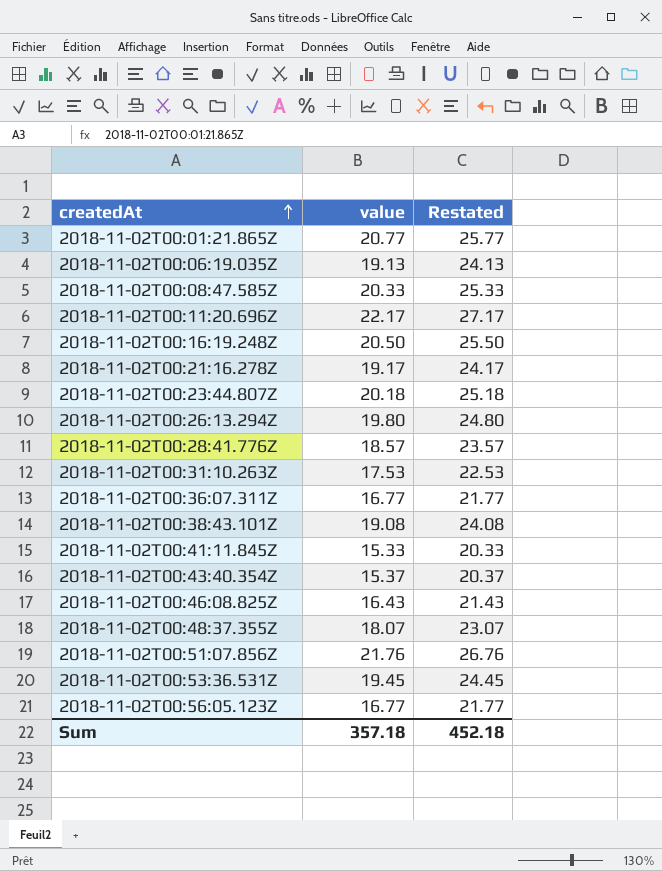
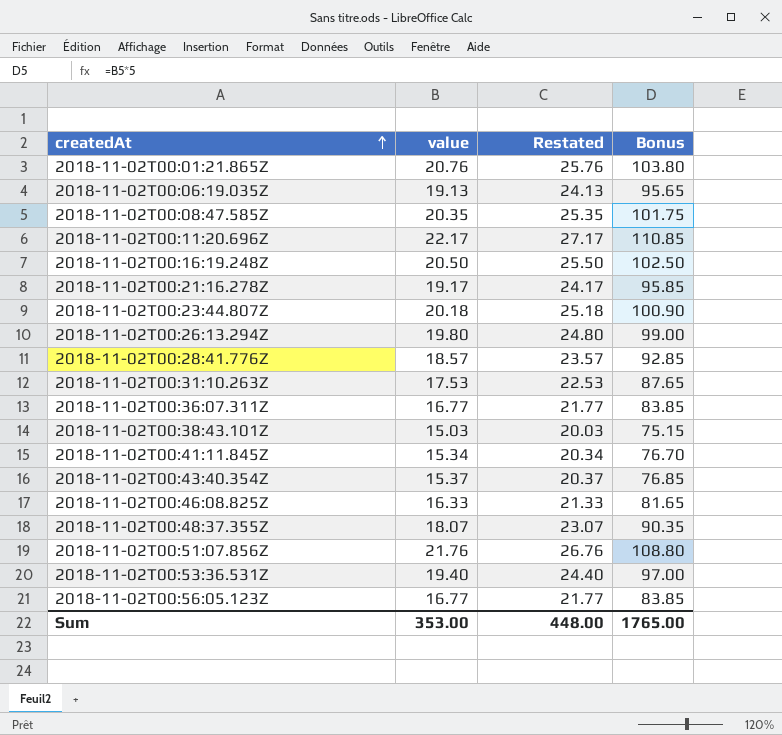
column Bonus | formula: none -> [value] * 5
2018-11-02T00:01:21.865Z | value: 20.77 -> 20.76
2018-11-02T00:01:21.865Z | Restated: 25.77 -> 25.76
2018-11-02T00:08:47.585Z | value: 20.33 -> 20.35
2018-11-02T00:08:47.585Z | Restated: 25.33 -> 25.35
2018-11-02T00:38:43.101Z | value: 19.08 -> 15.03
2018-11-02T00:38:43.101Z | Restated: 24.08 -> 20.03
2018-11-02T00:41:11.845Z | value: 15.33 -> 15.34
2018-11-02T00:41:11.845Z | Restated: 20.33 -> 20.34
2018-11-02T00:46:08.825Z | value: 16.43 -> 16.33
2018-11-02T00:46:08.825Z | Restated: 21.43 -> 21.33
2018-11-02T00:53:36.531Z | value: 19.45 -> 19.40
2018-11-02T00:53:36.531Z | Restated: 24.45 -> 24.40
Sum | value: 357.18 -> 353.00
Sum | Restated: 452.18 -> 448.00

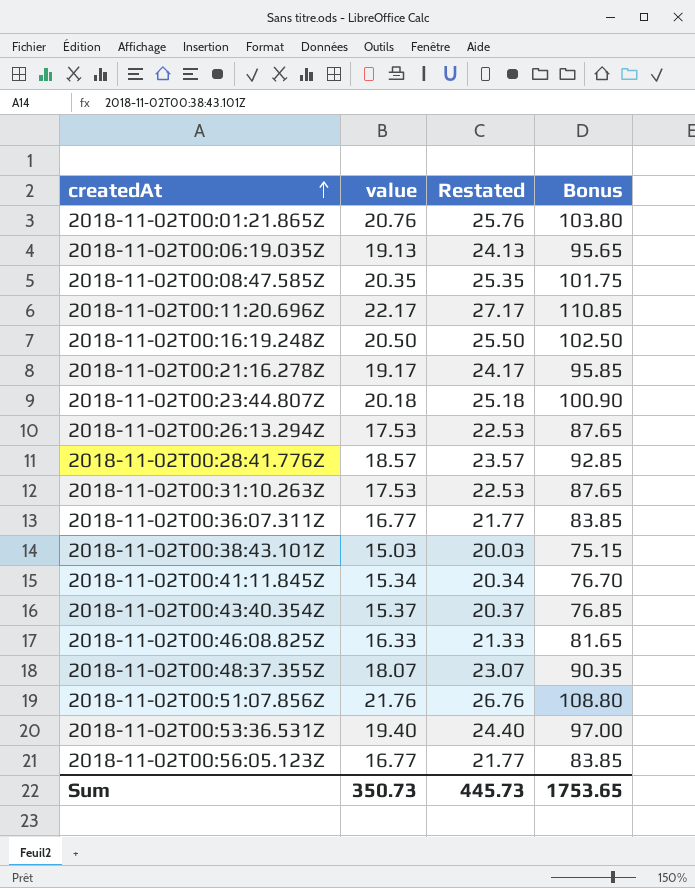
2018-11-02T00:26:13.294Z | value: 19.80 -> 17.53
2018-11-02T00:26:13.294Z | Restated: 24.80 -> 22.53
2018-11-02T00:26:13.294Z | Bonus: 99.00 -> 87.65
Sum | value: 353.00 -> 350.73
Sum | Restated: 448.00 -> 445.73
Sum | Bonus: 1765.00 -> 1753.65

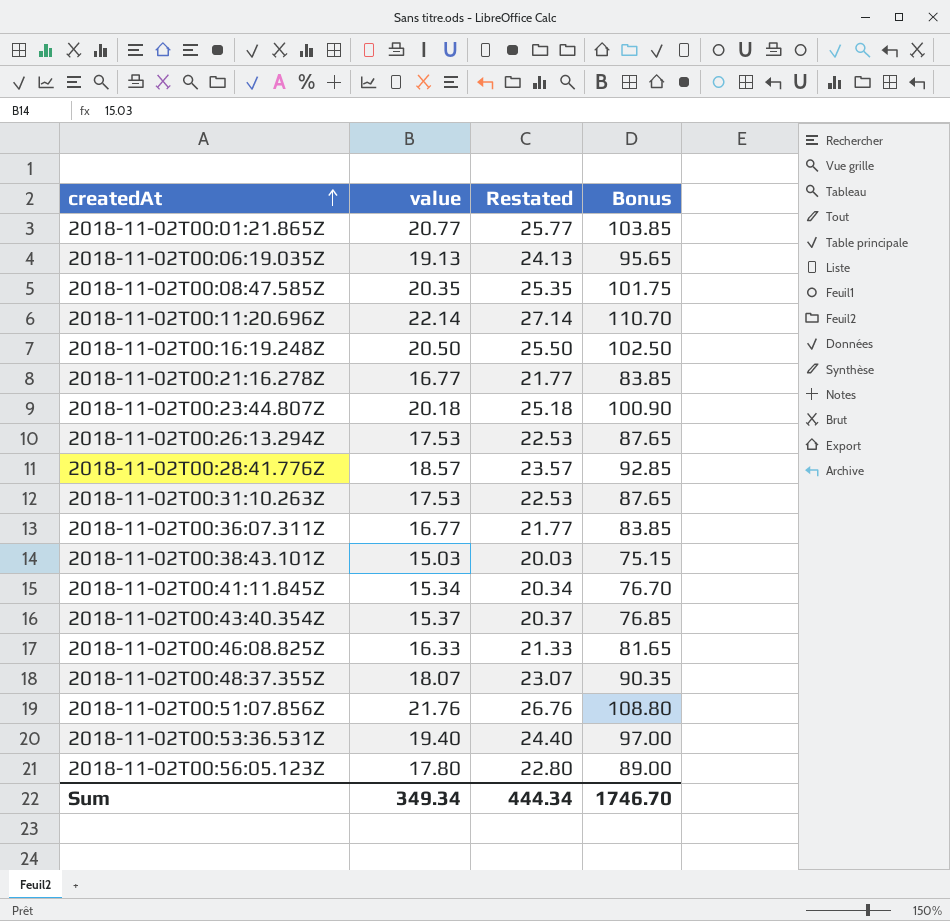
2018-11-02T00:01:21.865Z | value: 20.76 -> 20.77
2018-11-02T00:01:21.865Z | Restated: 25.76 -> 25.77
2018-11-02T00:01:21.865Z | Bonus: 103.80 -> 103.85
2018-11-02T00:11:20.696Z | value: 22.17 -> 22.14
2018-11-02T00:11:20.696Z | Restated: 27.17 -> 27.14
2018-11-02T00:11:20.696Z | Bonus: 110.85 -> 110.70
2018-11-02T00:21:16.278Z | value: 19.17 -> 16.77
2018-11-02T00:21:16.278Z | Restated: 24.17 -> 21.77
2018-11-02T00:21:16.278Z | Bonus: 95.85 -> 83.85
2018-11-02T00:56:05.123Z | value: 16.77 -> 17.80
2018-11-02T00:56:05.123Z | Restated: 21.77 -> 22.80
2018-11-02T00:56:05.123Z | Bonus: 83.85 -> 89.00
Sum | value: 350.73 -> 349.34
Sum | Restated: 445.73 -> 444.34
Sum | Bonus: 1753.65 -> 1746.70

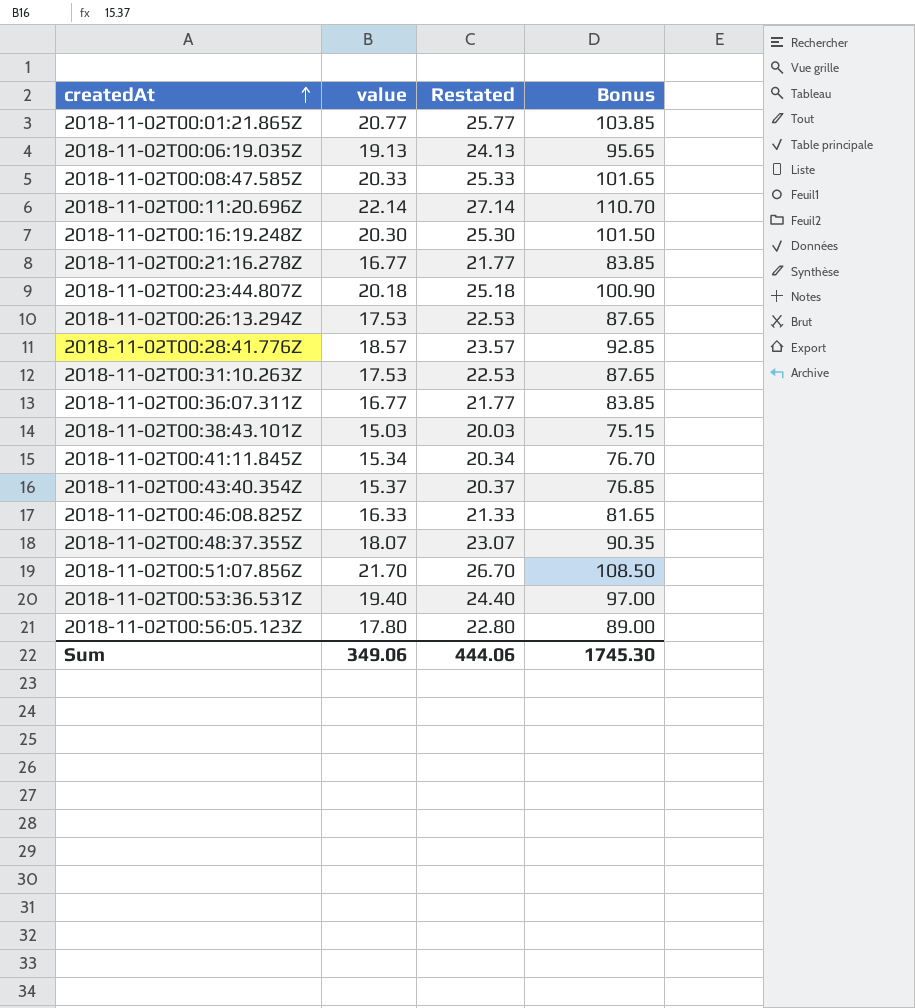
2018-11-02T00:08:47.585Z | value: 20.35 -> 20.33
2018-11-02T00:08:47.585Z | Restated: 25.35 -> 25.33
2018-11-02T00:08:47.585Z | Bonus: 101.75 -> 101.65
2018-11-02T00:16:19.248Z | value: 20.50 -> 20.30
2018-11-02T00:16:19.248Z | Restated: 25.50 -> 25.30
2018-11-02T00:16:19.248Z | Bonus: 102.50 -> 101.50
2018-11-02T00:51:07.856Z | value: 21.76 -> 21.70
2018-11-02T00:51:07.856Z | Restated: 26.76 -> 26.70
2018-11-02T00:51:07.856Z | Bonus: 108.80 -> 108.50
Sum | value: 349.34 -> 349.06
Sum | Restated: 444.34 -> 444.06
Sum | Bonus: 1746.70 -> 1745.30

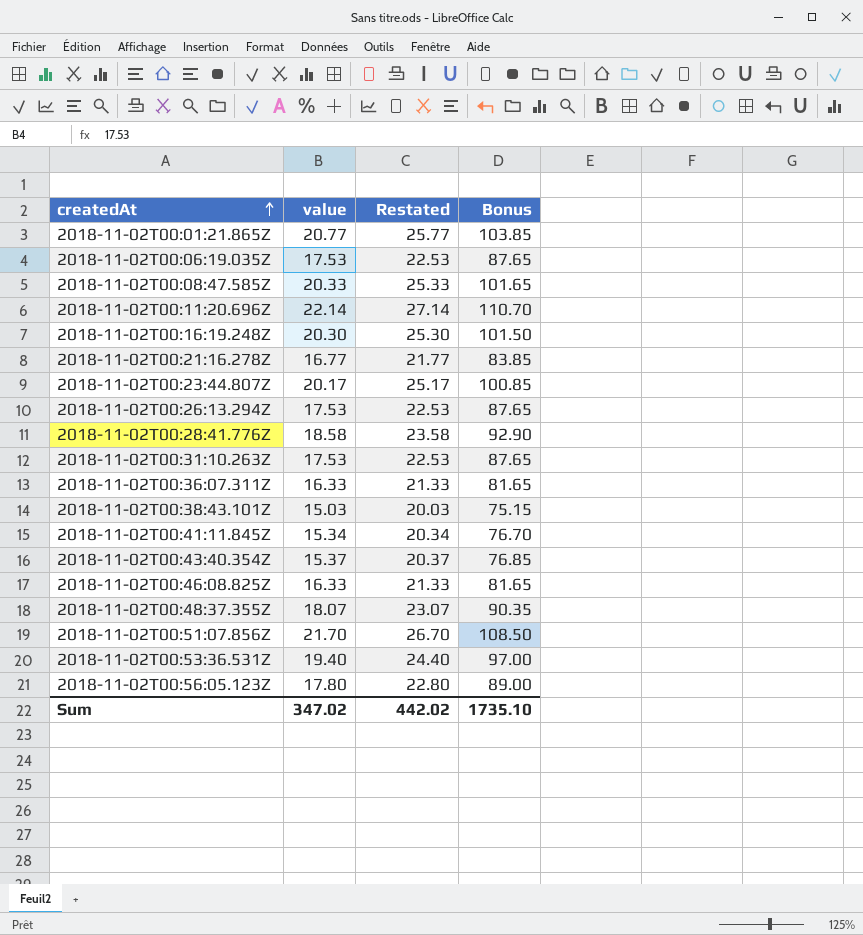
2018-11-02T00:06:19.035Z | value: 19.13 -> 17.53
2018-11-02T00:06:19.035Z | Restated: 24.13 -> 22.53
2018-11-02T00:06:19.035Z | Bonus: 95.65 -> 87.65
2018-11-02T00:23:44.807Z | value: 20.18 -> 20.17
2018-11-02T00:23:44.807Z | Restated: 25.18 -> 25.17
2018-11-02T00:23:44.807Z | Bonus: 100.90 -> 100.85
2018-11-02T00:28:41.776Z | value: 18.57 -> 18.58
2018-11-02T00:28:41.776Z | Restated: 23.57 -> 23.58
2018-11-02T00:28:41.776Z | Bonus: 92.85 -> 92.90
2018-11-02T00:36:07.311Z | value: 16.77 -> 16.33
2018-11-02T00:36:07.311Z | Restated: 21.77 -> 21.33
2018-11-02T00:36:07.311Z | Bonus: 83.85 -> 81.65
Sum | value: 349.06 -> 347.02
Sum | Restated: 444.06 -> 442.02
Sum | Bonus: 1745.30 -> 1735.10

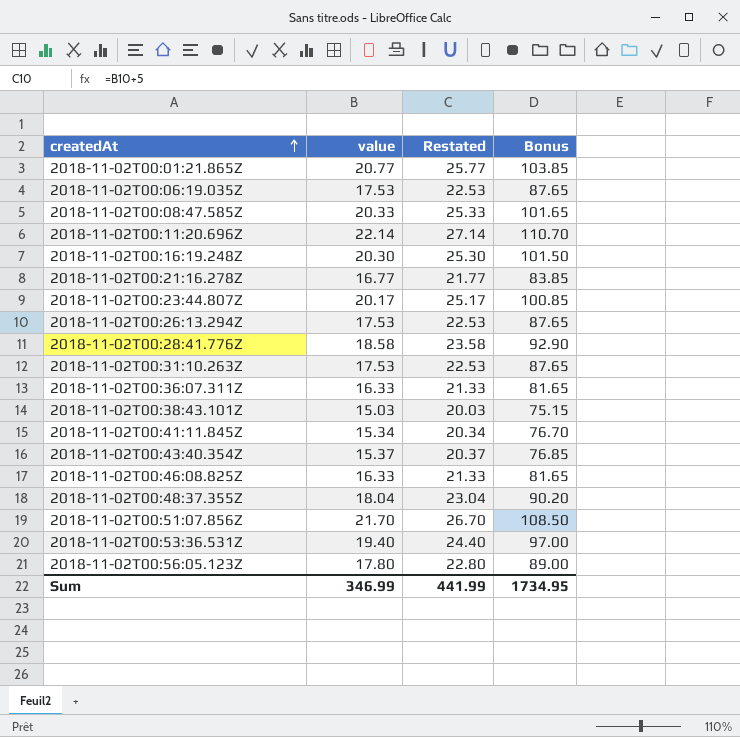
2018-11-02T00:48:37.355Z | value: 18.07 -> 18.04
2018-11-02T00:48:37.355Z | Restated: 23.07 -> 23.04
2018-11-02T00:48:37.355Z | Bonus: 90.35 -> 90.20
Sum | value: 347.02 -> 346.99
Sum | Restated: 442.02 -> 441.99
Sum | Bonus: 1735.10 -> 1734.95

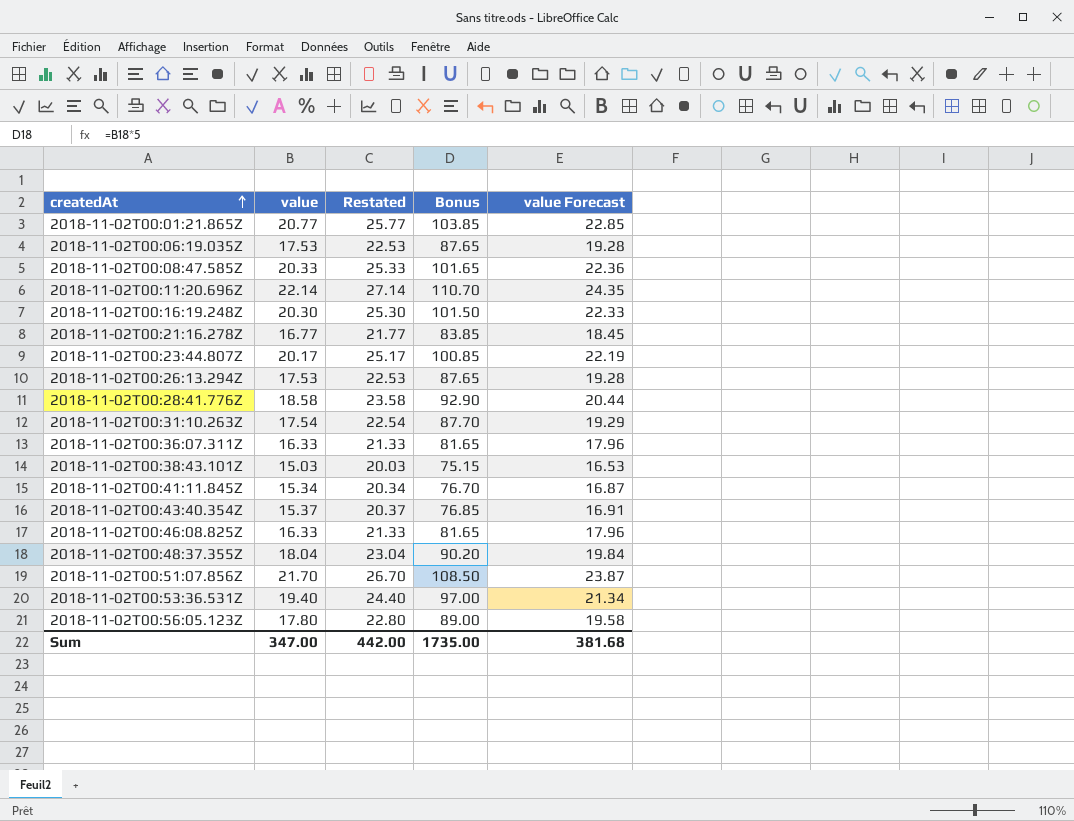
column value Forecast | formula: none -> [value] * 1.1
2018-11-02T00:31:10.263Z | value: 17.53 -> 17.54
2018-11-02T00:31:10.263Z | Restated: 22.53 -> 22.54
2018-11-02T00:31:10.263Z | Bonus: 87.65 -> 87.70
Sum | value: 346.99 -> 347.00
Sum | Restated: 441.99 -> 442.00
Sum | Bonus: 1734.95 -> 1735.00

